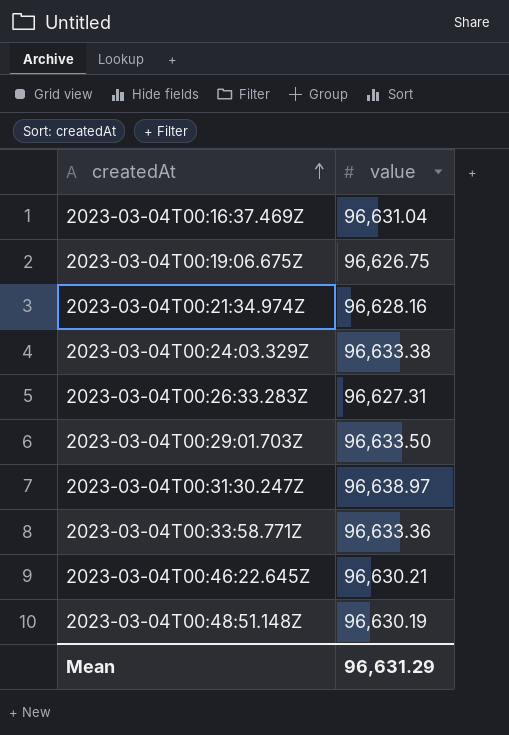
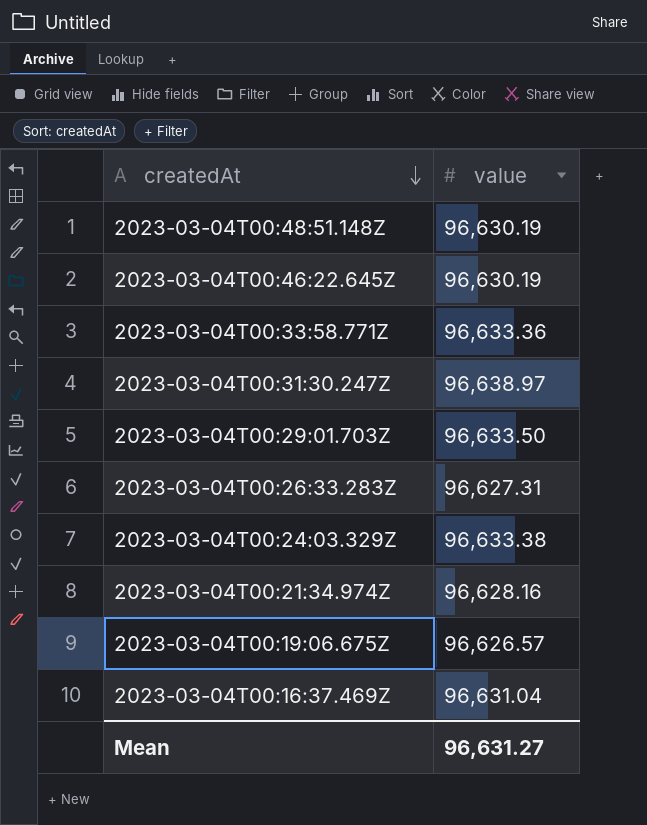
row order: createdAt ascending -> createdAt descending
2023-03-04T00:46:22.645Z | value: 96,630.21 -> 96,630.19
2023-03-04T00:19:06.675Z | value: 96,626.75 -> 96,626.57
Mean | value: 96,631.29 -> 96,631.27

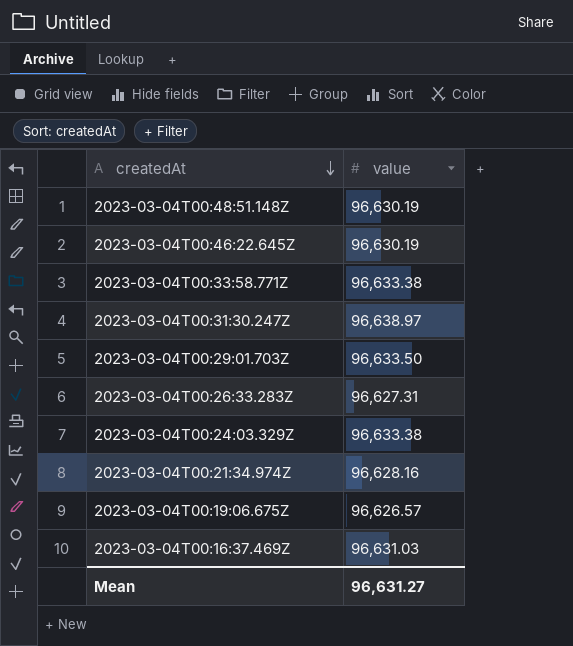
2023-03-04T00:33:58.771Z | value: 96,633.36 -> 96,633.38
2023-03-04T00:16:37.469Z | value: 96,631.04 -> 96,631.03

